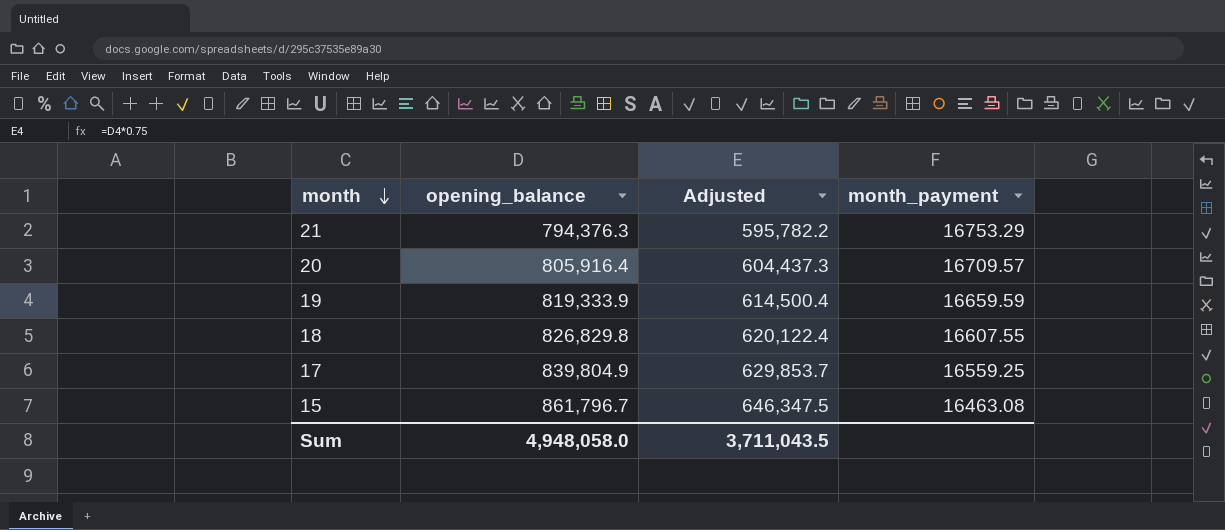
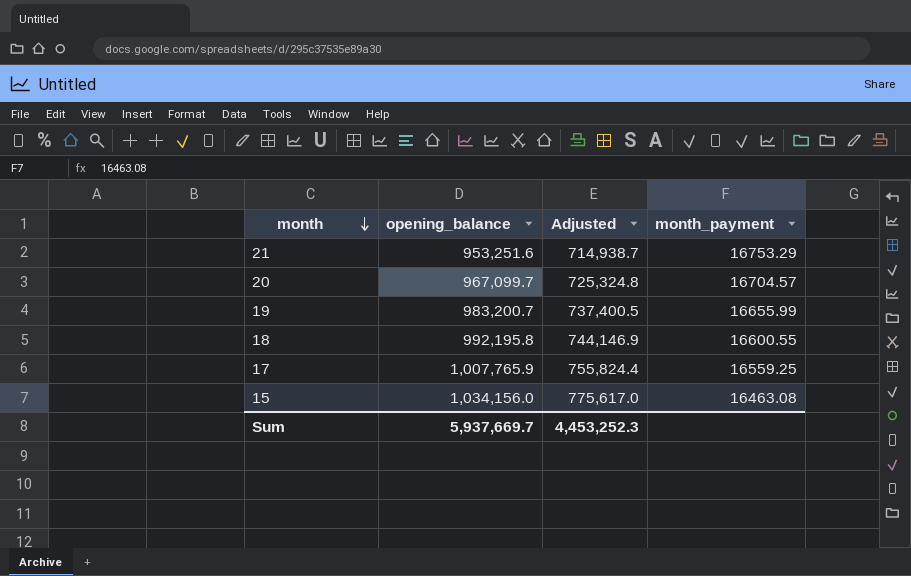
21 | opening_balance: 794,376.3 -> 953,251.6
21 | Adjusted: 595,782.2 -> 714,938.7
20 | opening_balance: 805,916.4 -> 967,099.7
20 | Adjusted: 604,437.3 -> 725,324.8
20 | month_payment: 16709.57 -> 16704.57
19 | opening_balance: 819,333.9 -> 983,200.7
19 | Adjusted: 614,500.4 -> 737,400.5
19 | month_payment: 16659.59 -> 16655.99
18 | opening_balance: 826,829.8 -> 992,195.8
18 | Adjusted: 620,122.4 -> 744,146.9
18 | month_payment: 16607.55 -> 16600.55
17 | opening_balance: 839,804.9 -> 1,007,765.9
17 | Adjusted: 629,853.7 -> 755,824.4
15 | opening_balance: 861,796.7 -> 1,034,156.0
15 | Adjusted: 646,347.5 -> 775,617.0
Sum | opening_balance: 4,948,058.0 -> 5,937,669.7
Sum | Adjusted: 3,711,043.5 -> 4,453,252.3

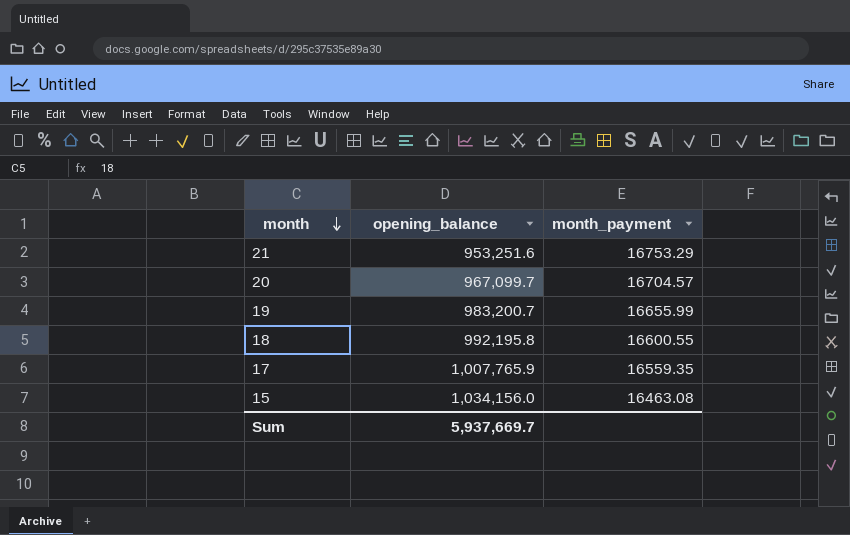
column Adjusted | formula: [opening_balance] * 0.75 -> none
17 | month_payment: 16559.25 -> 16559.35

